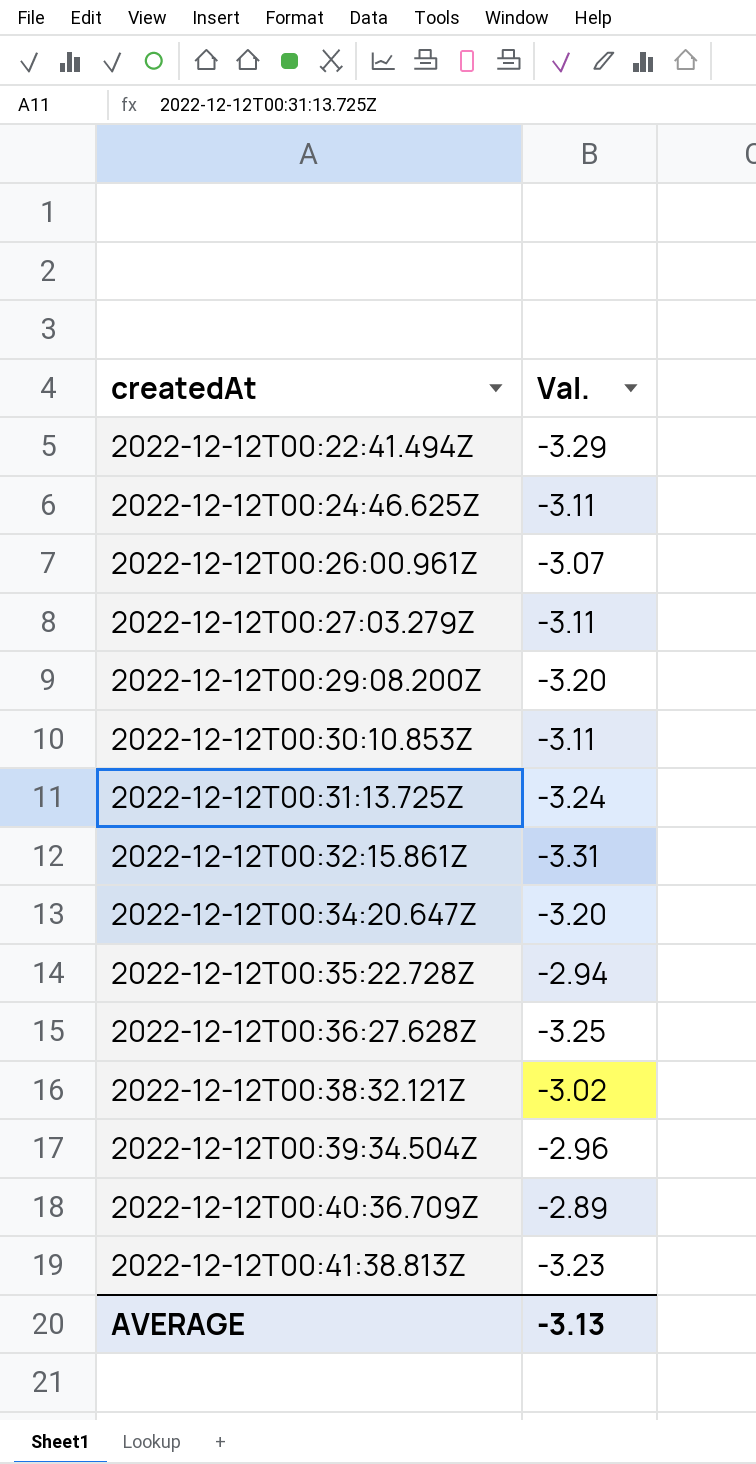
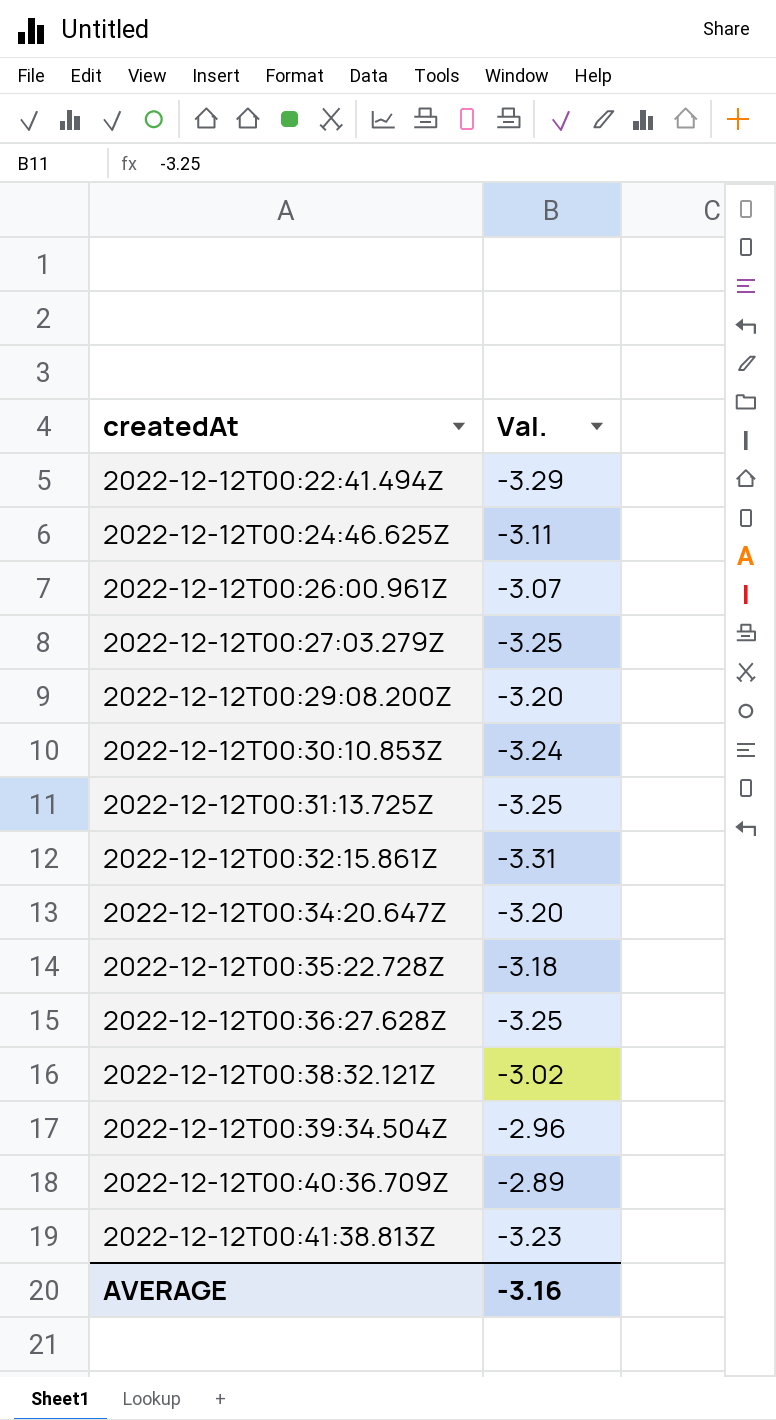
2022-12-12T00:27:03.279Z | Val.: -3.11 -> -3.25
2022-12-12T00:30:10.853Z | Val.: -3.11 -> -3.24
2022-12-12T00:31:13.725Z | Val.: -3.24 -> -3.25
2022-12-12T00:35:22.728Z | Val.: -2.94 -> -3.18
AVERAGE | Val.: -3.13 -> -3.16

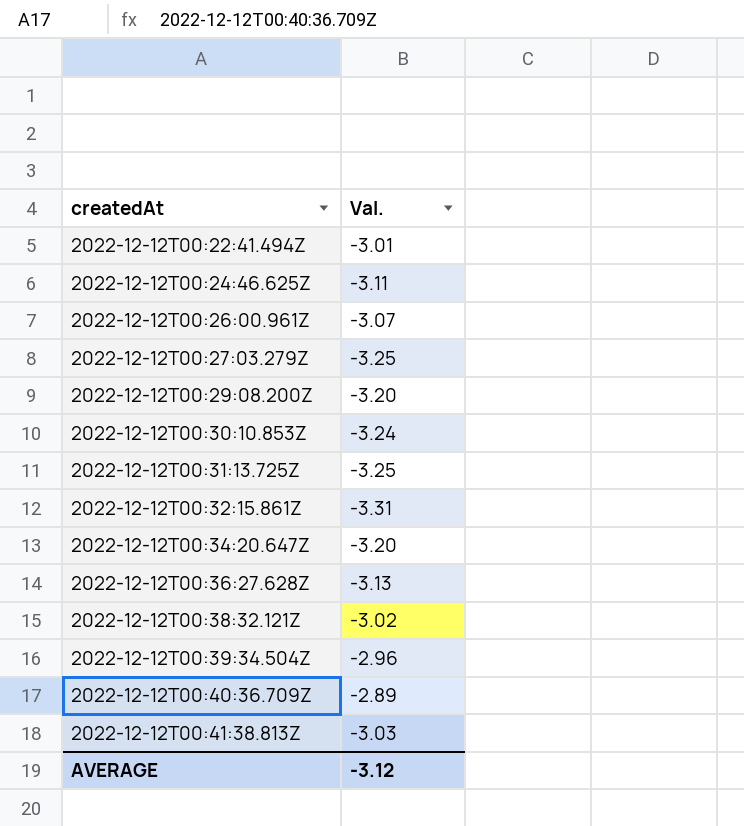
row 2022-12-12T00:35:22.728Z: -3.18 -> none
2022-12-12T00:22:41.494Z | Val.: -3.29 -> -3.01
2022-12-12T00:36:27.628Z | Val.: -3.25 -> -3.13
2022-12-12T00:41:38.813Z | Val.: -3.23 -> -3.03
AVERAGE | Val.: -3.16 -> -3.12

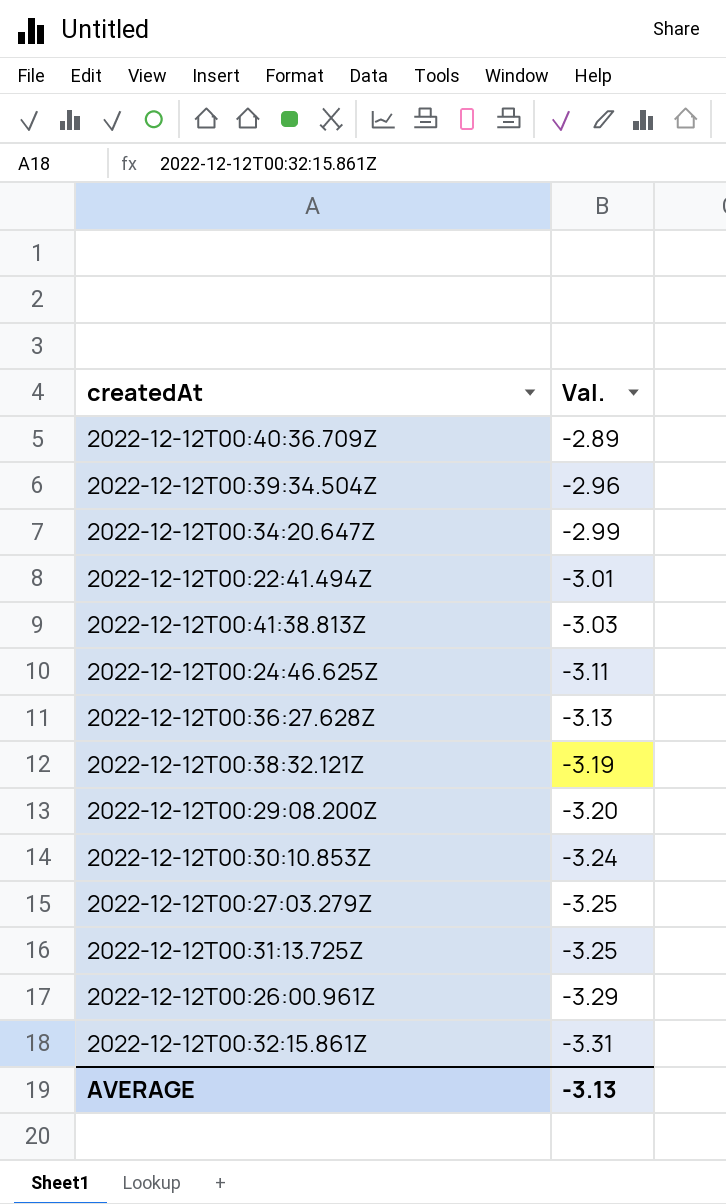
row order: createdAt ascending -> Val. descending
2022-12-12T00:34:20.647Z | Val.: -3.20 -> -2.99
2022-12-12T00:38:32.121Z | Val.: -3.02 -> -3.19
2022-12-12T00:26:00.961Z | Val.: -3.07 -> -3.29
AVERAGE | Val.: -3.12 -> -3.13

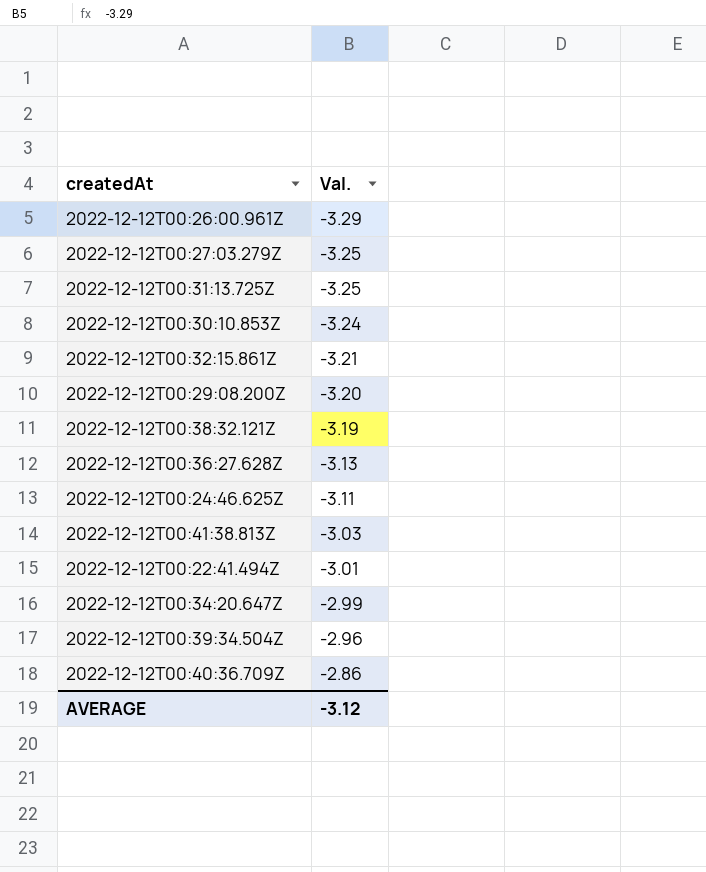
row order: Val. descending -> Val. ascending
2022-12-12T00:32:15.861Z | Val.: -3.31 -> -3.21
2022-12-12T00:40:36.709Z | Val.: -2.89 -> -2.86
AVERAGE | Val.: -3.13 -> -3.12

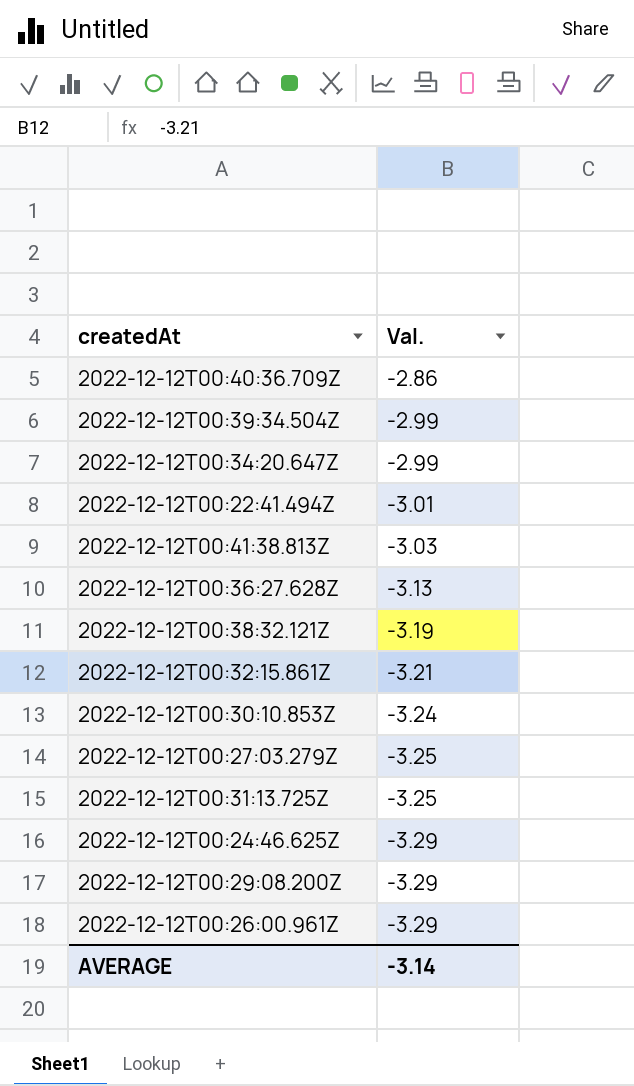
row order: Val. ascending -> Val. descending
2022-12-12T00:39:34.504Z | Val.: -2.96 -> -2.99
2022-12-12T00:24:46.625Z | Val.: -3.11 -> -3.29
2022-12-12T00:29:08.200Z | Val.: -3.20 -> -3.29
AVERAGE | Val.: -3.12 -> -3.14

